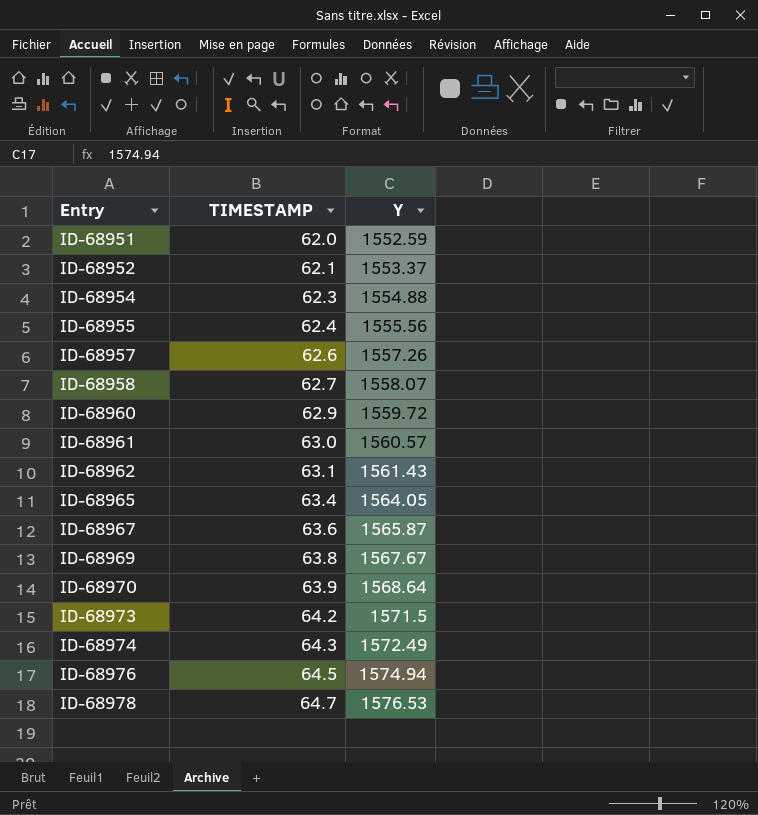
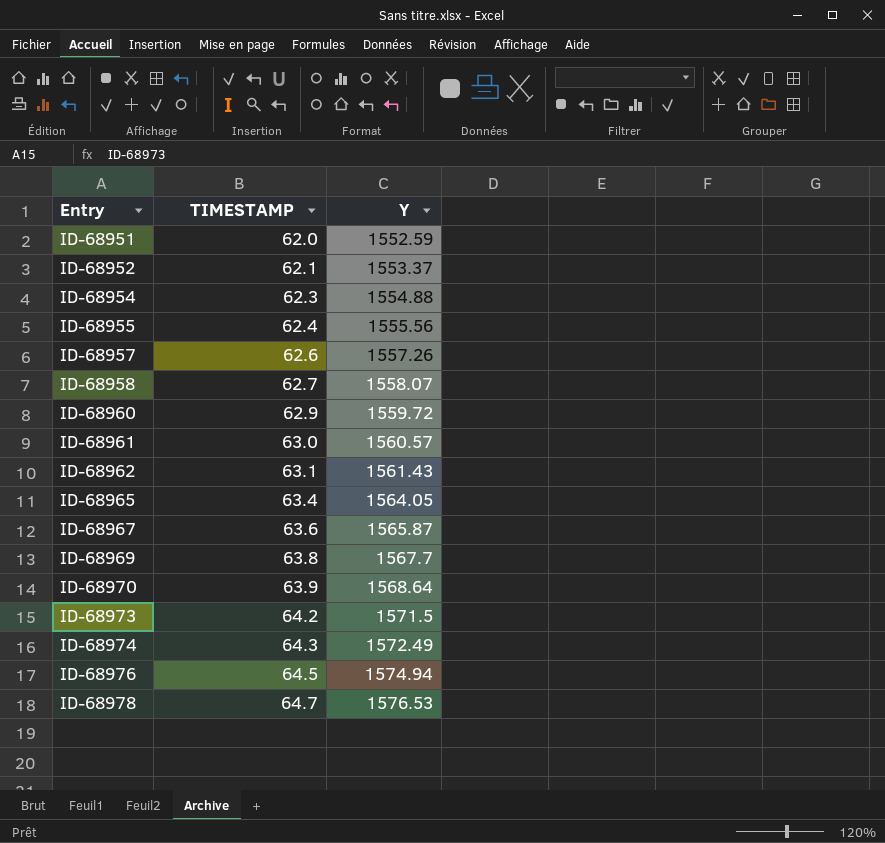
ID-68969 | Y: 1567.67 -> 1567.7

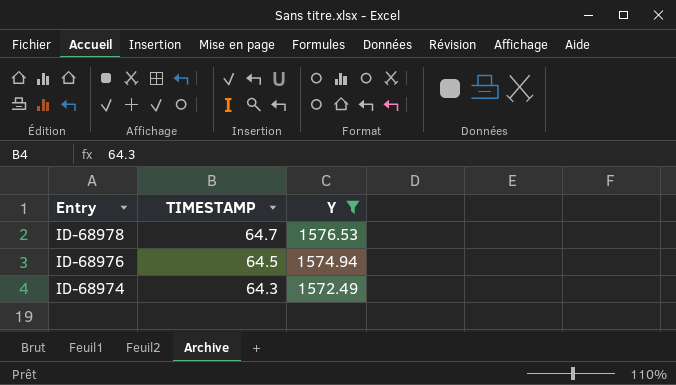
filter: none -> Y >= 1572.49
row order: Entry ascending -> Entry descending

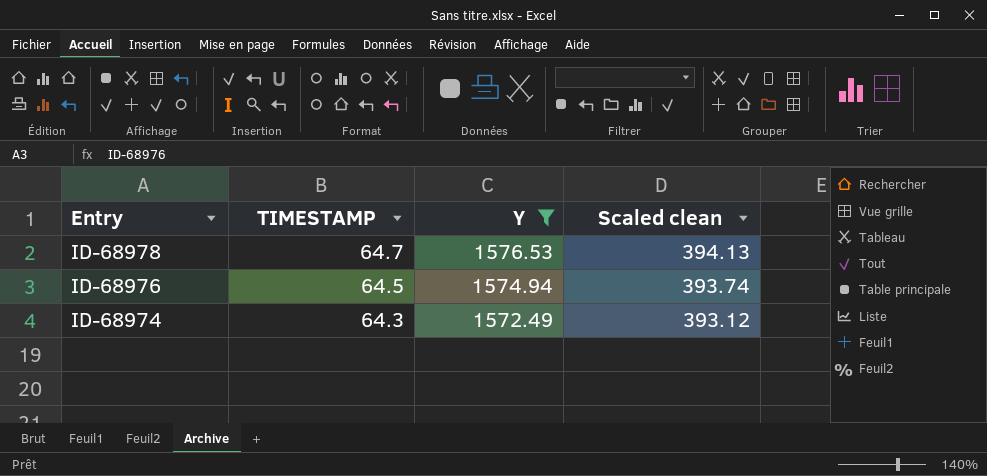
column Scaled clean | formula: none -> [Y] * 0.25

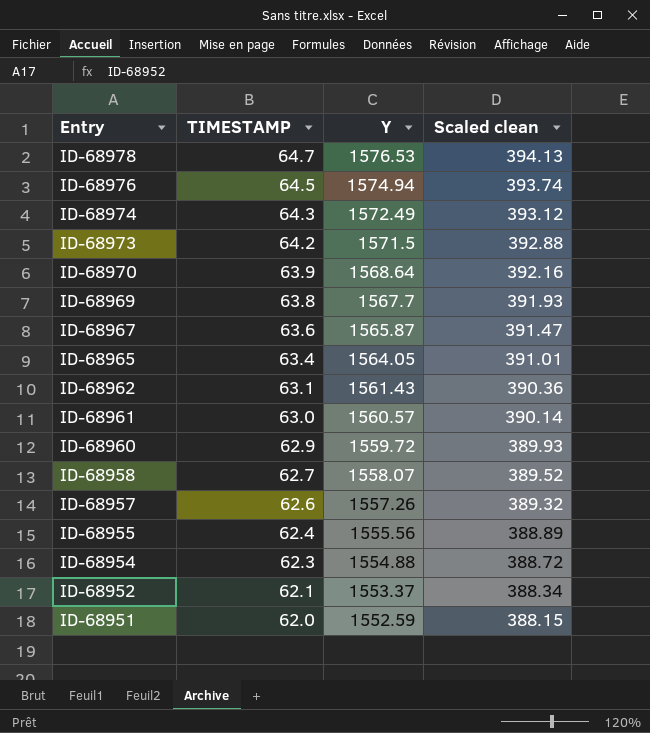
filter: Y >= 1572.49 -> none

